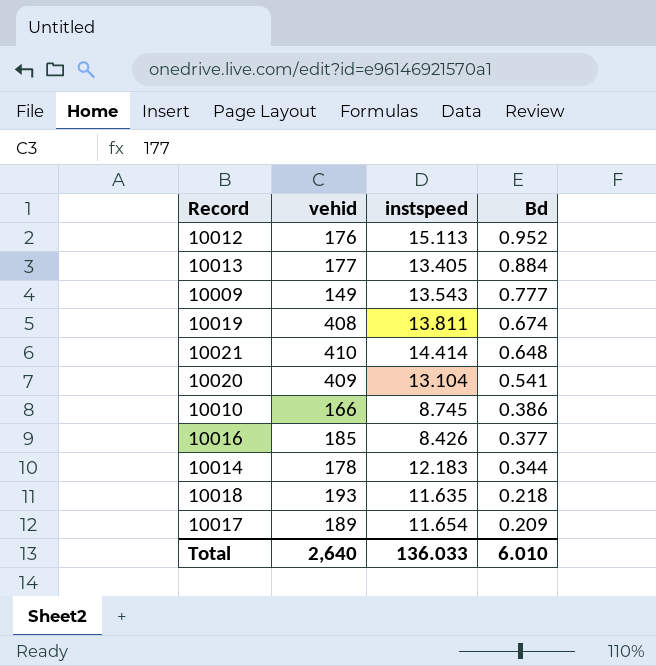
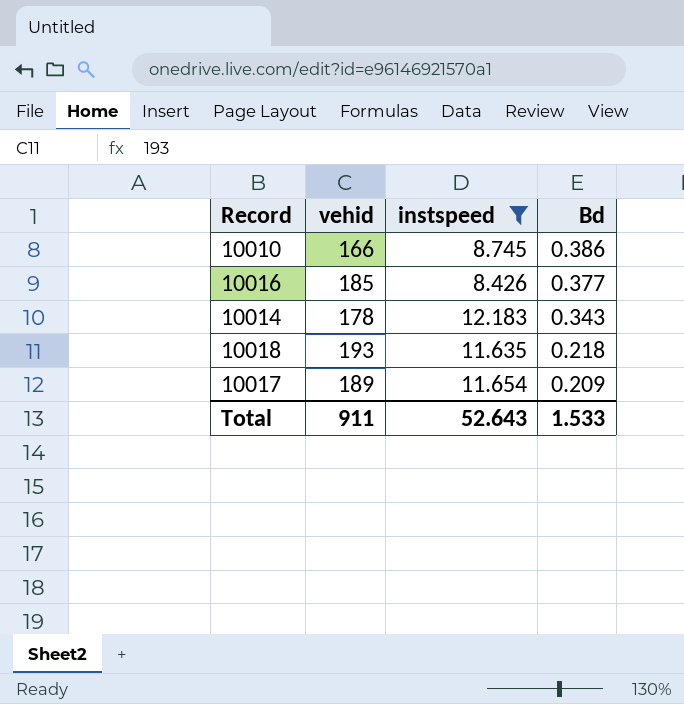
filter: none -> instspeed <= 12.183
10014 | Bd: 0.344 -> 0.343
Total | vehid: 2,640 -> 911
Total | instspeed: 136.033 -> 52.643
Total | Bd: 6.010 -> 1.533

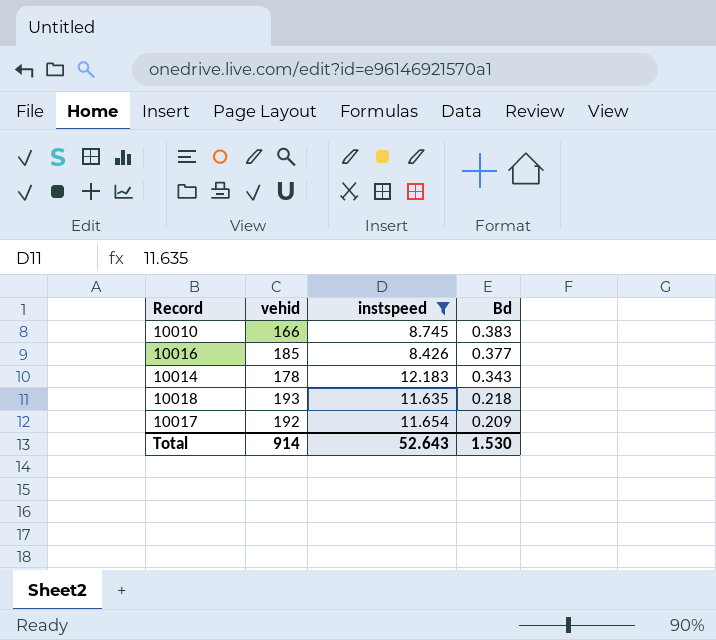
10010 | Bd: 0.386 -> 0.383
10017 | vehid: 189 -> 192
Total | vehid: 911 -> 914
Total | Bd: 1.533 -> 1.530

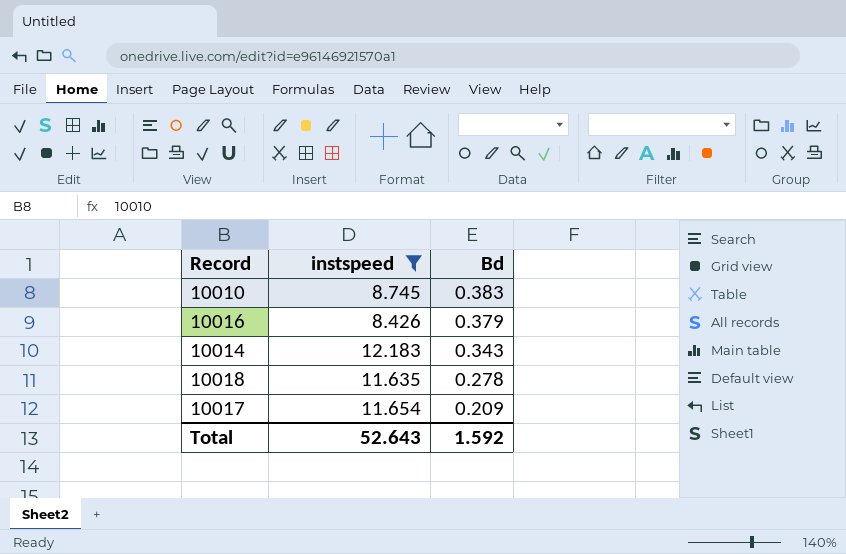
column vehid | position: 2 -> none
10016 | Bd: 0.377 -> 0.379
10018 | Bd: 0.218 -> 0.278
Total | Bd: 1.530 -> 1.592

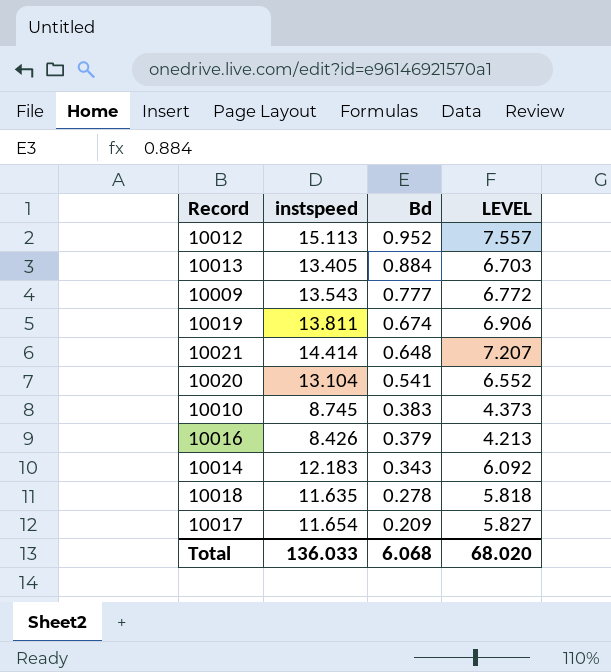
filter: instspeed <= 12.183 -> none
column LEVEL | formula: none -> [instspeed] * 0.5
Total | instspeed: 52.643 -> 136.033
Total | Bd: 1.592 -> 6.068

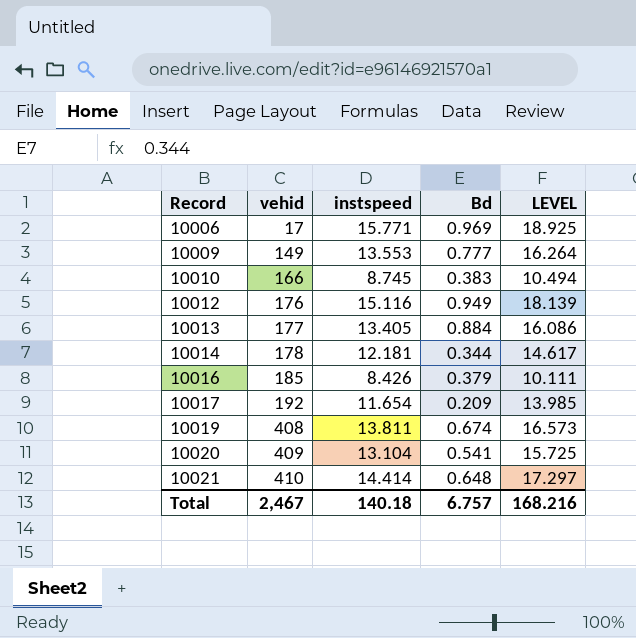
row order: Bd descending -> Record ascending
column vehid | position: none -> 2
column LEVEL | formula: [instspeed] * 0.5 -> [instspeed] * 1.2
row 10018: 11.635 | 0.278 | 5.818 -> none
row 10006: none -> 17 | 15.771 | 0.969 | 18.925
10009 | instspeed: 13.543 -> 13.553
10012 | instspeed: 15.113 -> 15.116
10012 | Bd: 0.952 -> 0.949
10014 | instspeed: 12.183 -> 12.181
10014 | Bd: 0.343 -> 0.344
Total | instspeed: 136.033 -> 140.18
Total | Bd: 6.068 -> 6.757
Total | LEVEL: 68.020 -> 168.216

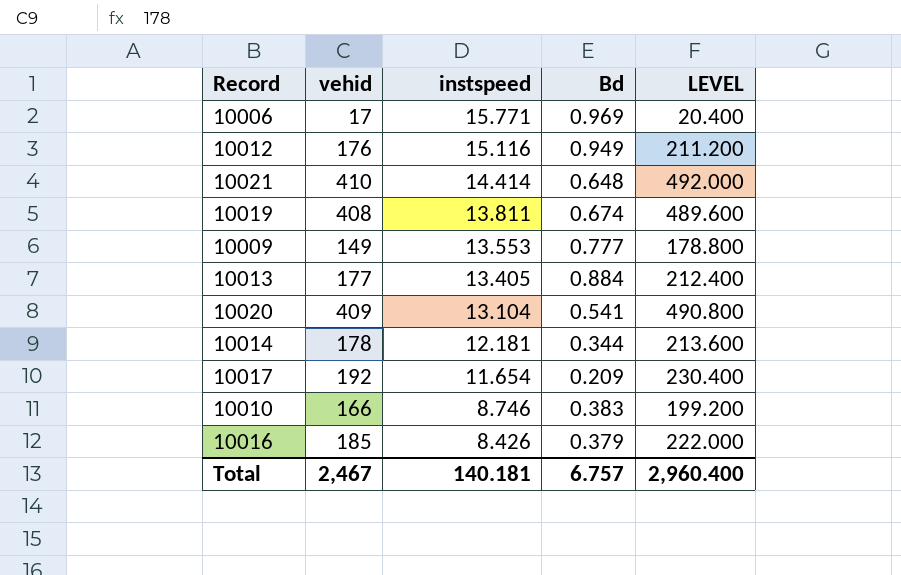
row order: Record ascending -> instspeed descending
column LEVEL | formula: [instspeed] * 1.2 -> [vehid] * 1.2
10010 | instspeed: 8.745 -> 8.746
Total | instspeed: 140.18 -> 140.181
Total | LEVEL: 168.216 -> 2,960.400

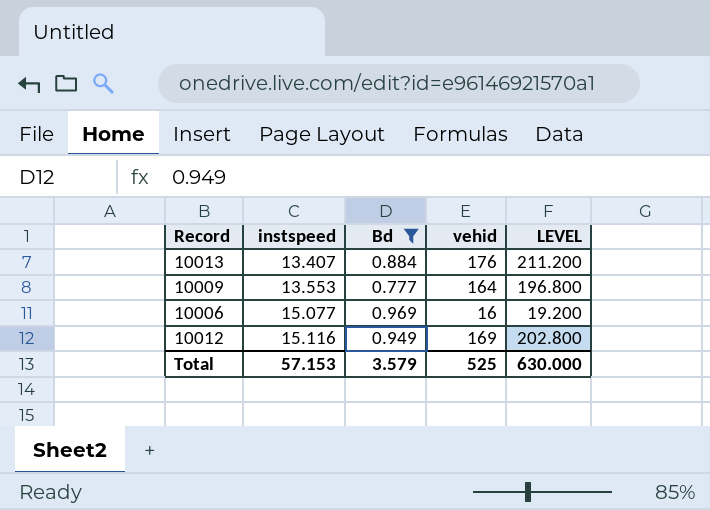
filter: none -> Bd >= 0.777
row order: instspeed descending -> instspeed ascending
column vehid | position: 2 -> 4
10013 | instspeed: 13.405 -> 13.407
10013 | vehid: 177 -> 176
10013 | LEVEL: 212.400 -> 211.200
10009 | vehid: 149 -> 164
10009 | LEVEL: 178.800 -> 196.800
10006 | instspeed: 15.771 -> 15.077
10006 | vehid: 17 -> 16
10006 | LEVEL: 20.400 -> 19.200
10012 | vehid: 176 -> 169
10012 | LEVEL: 211.200 -> 202.800
Total | instspeed: 140.181 -> 57.153
Total | Bd: 6.757 -> 3.579
Total | vehid: 2,467 -> 525
Total | LEVEL: 2,960.400 -> 630.000

